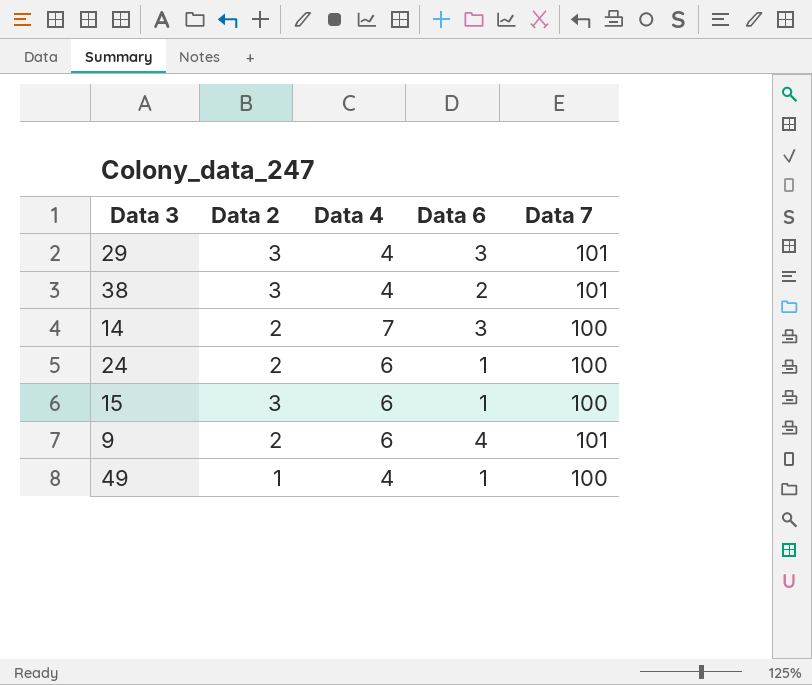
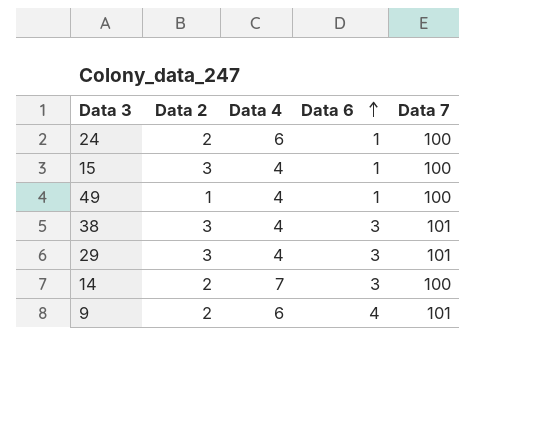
row order: none -> Data 6 ascending
15 | Data 4: 6 -> 4
38 | Data 6: 2 -> 3

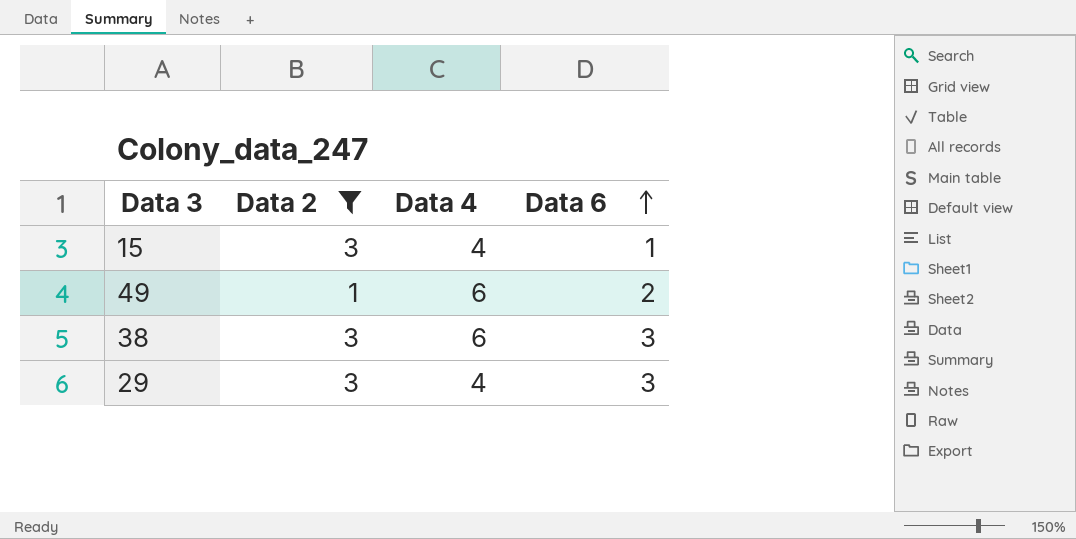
filter: none -> Data 2 != 2
column Data 7 | position: 5 -> none
49 | Data 4: 4 -> 6
49 | Data 6: 1 -> 2
38 | Data 4: 4 -> 6

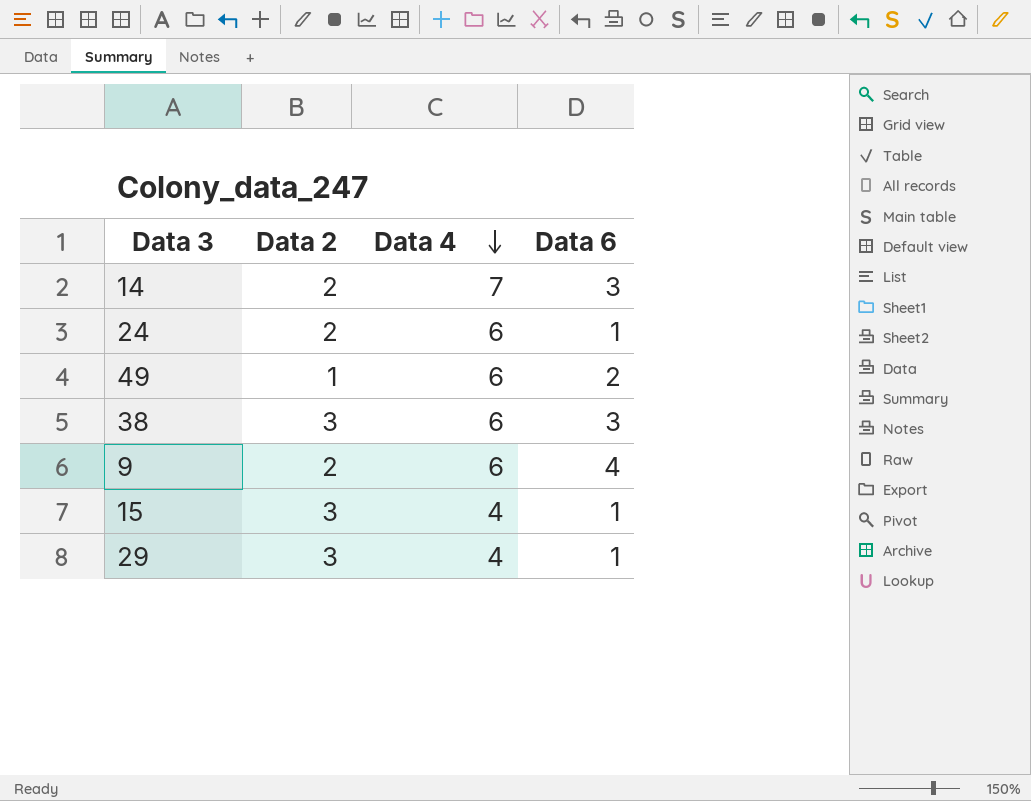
filter: Data 2 != 2 -> none
row order: Data 6 ascending -> Data 4 descending
29 | Data 6: 3 -> 1

